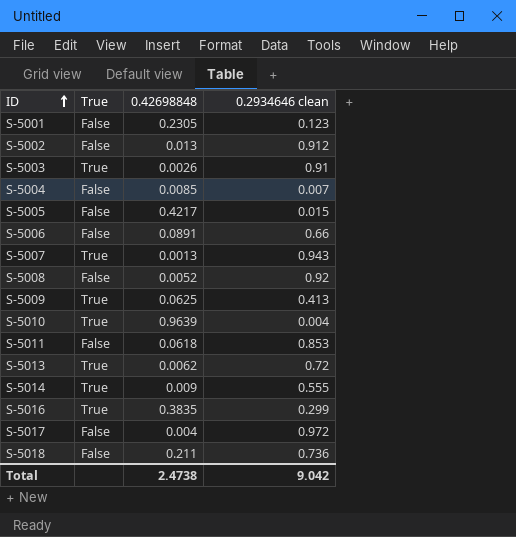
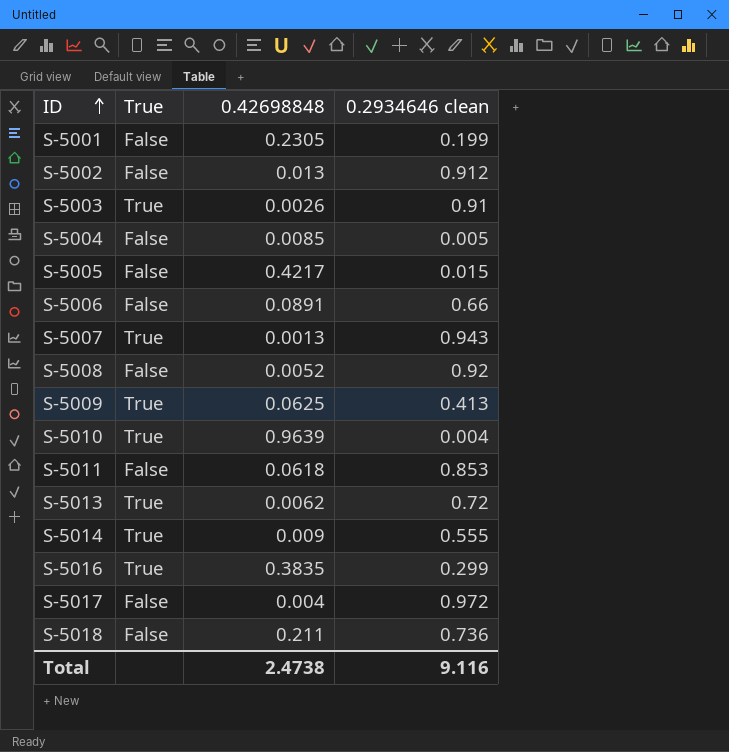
S-5001 | 0.2934646 clean: 0.123 -> 0.199
S-5004 | 0.2934646 clean: 0.007 -> 0.005
Total | 0.2934646 clean: 9.042 -> 9.116

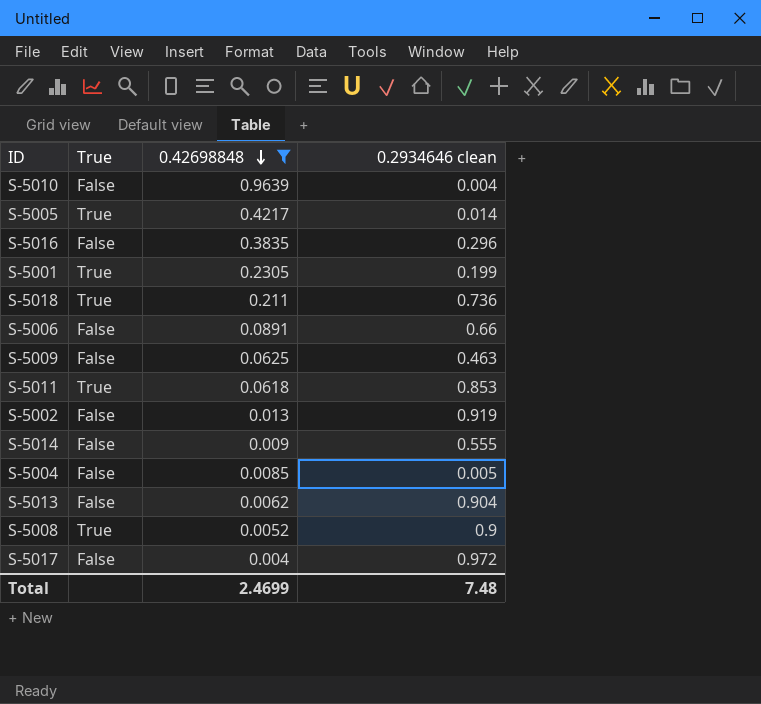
filter: none -> 0.42698848 >= 0.004
row order: ID ascending -> 0.42698848 descending
S-5010 | True: True -> False
S-5005 | True: False -> True
S-5005 | 0.2934646 clean: 0.015 -> 0.014
S-5016 | True: True -> False
S-5016 | 0.2934646 clean: 0.299 -> 0.296
S-5001 | True: False -> True
S-5018 | True: False -> True
S-5009 | True: True -> False
S-5009 | 0.2934646 clean: 0.413 -> 0.463
S-5011 | True: False -> True
S-5002 | 0.2934646 clean: 0.912 -> 0.919
S-5014 | True: True -> False
S-5013 | True: True -> False
S-5013 | 0.2934646 clean: 0.72 -> 0.904
S-5008 | True: False -> True
S-5008 | 0.2934646 clean: 0.92 -> 0.9
Total | 0.42698848: 2.4738 -> 2.4699
Total | 0.2934646 clean: 9.116 -> 7.48

